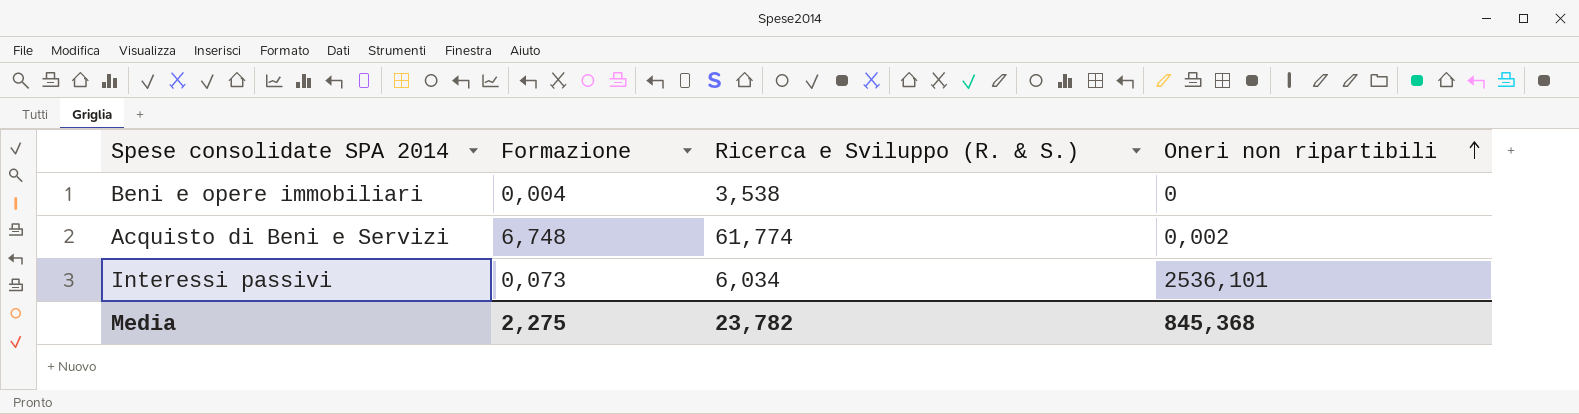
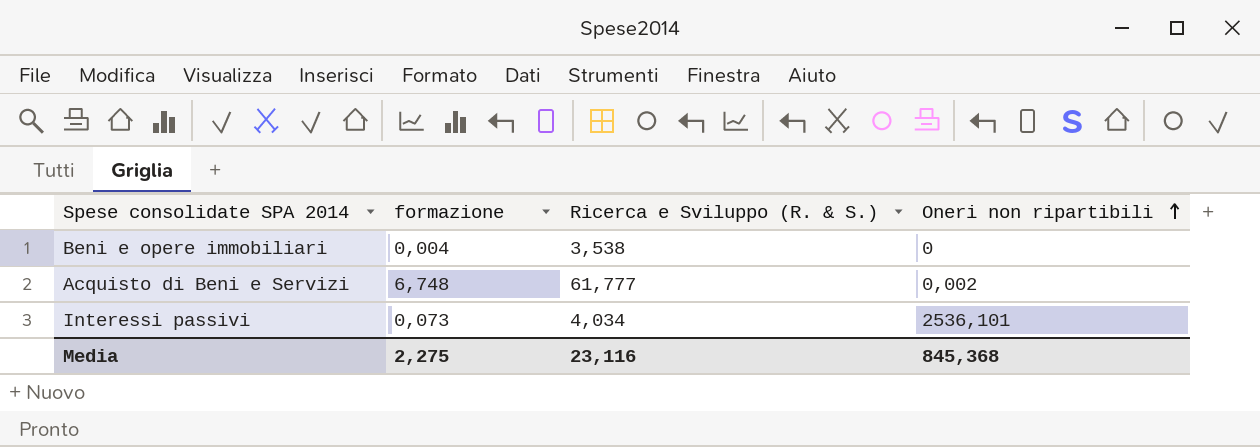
column name: Formazione -> formazione
Acquisto di Beni e Servizi | Ricerca e Sviluppo (R. & S.): 61,774 -> 61,777
Interessi passivi | Ricerca e Sviluppo (R. & S.): 6,034 -> 4,034
Media | Ricerca e Sviluppo (R. & S.): 23,782 -> 23,116

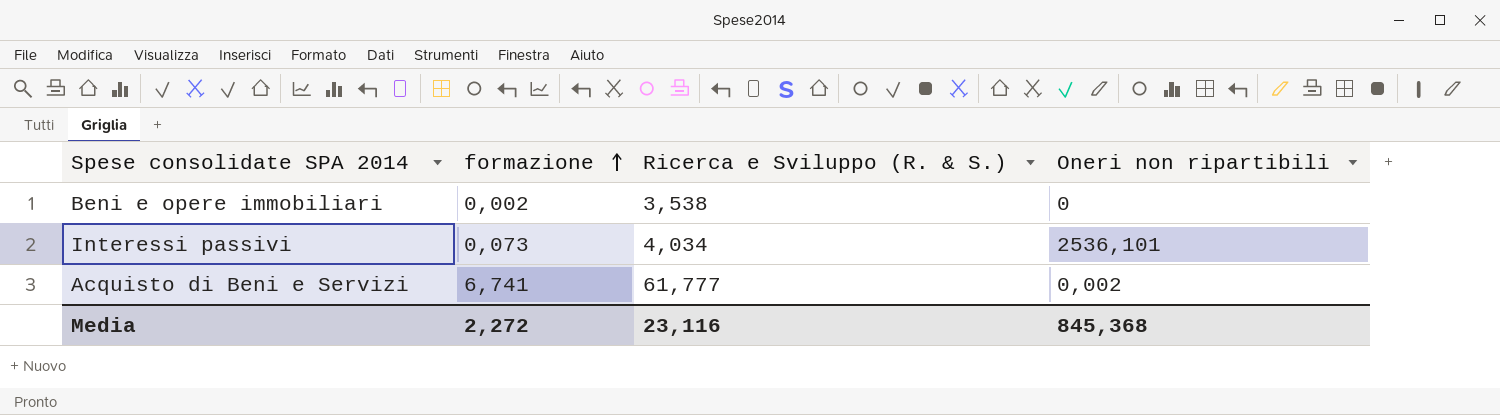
row order: Oneri non ripartibili ascending -> formazione ascending
Beni e opere immobiliari | formazione: 0,004 -> 0,002
Acquisto di Beni e Servizi | formazione: 6,748 -> 6,741
Media | formazione: 2,275 -> 2,272

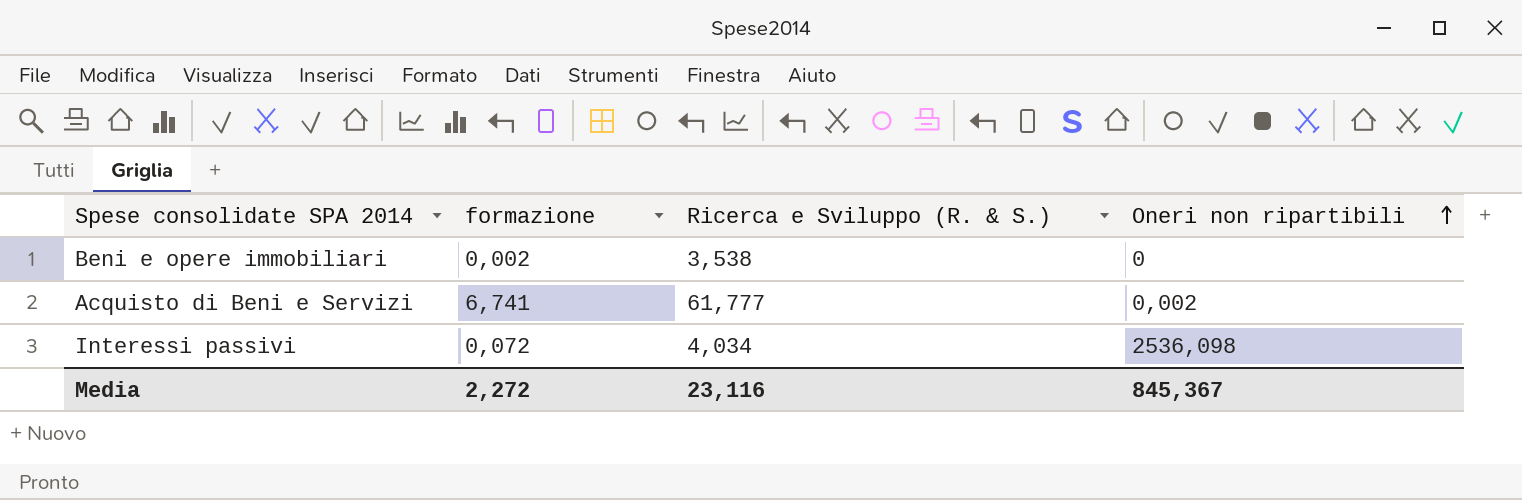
row order: formazione ascending -> Oneri non ripartibili ascending
Interessi passivi | formazione: 0,073 -> 0,072
Interessi passivi | Oneri non ripartibili: 2536,101 -> 2536,098
Media | Oneri non ripartibili: 845,368 -> 845,367

